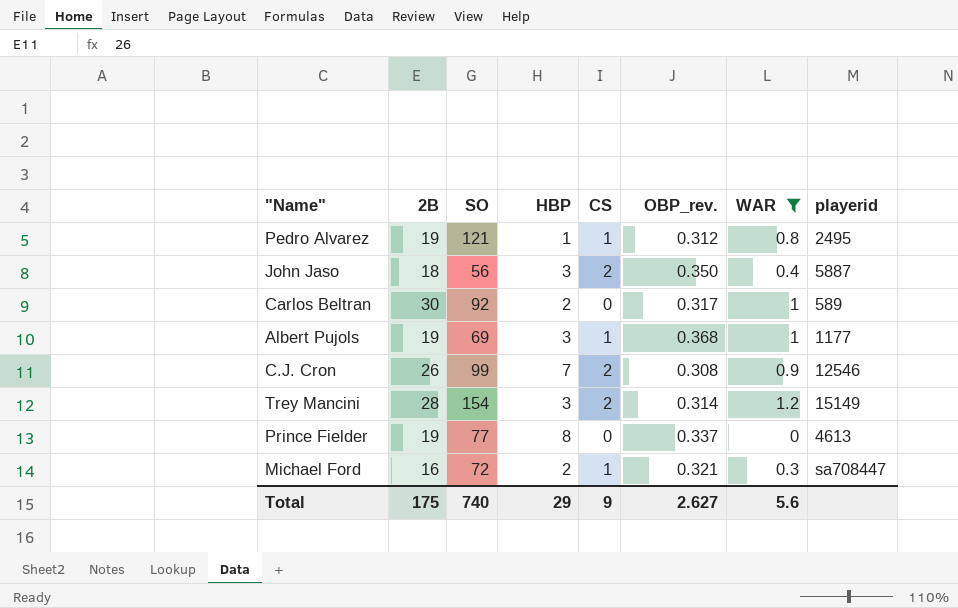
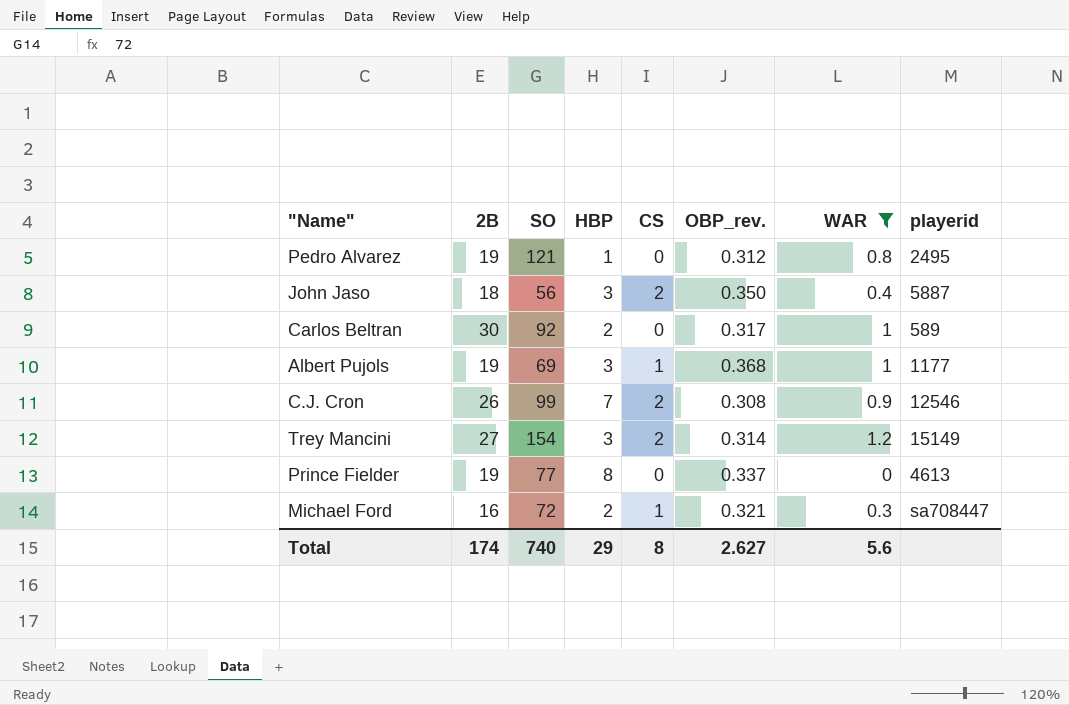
Pedro Alvarez | CS: 1 -> 0
Trey Mancini | 2B: 28 -> 27
Total | 2B: 175 -> 174
Total | CS: 9 -> 8

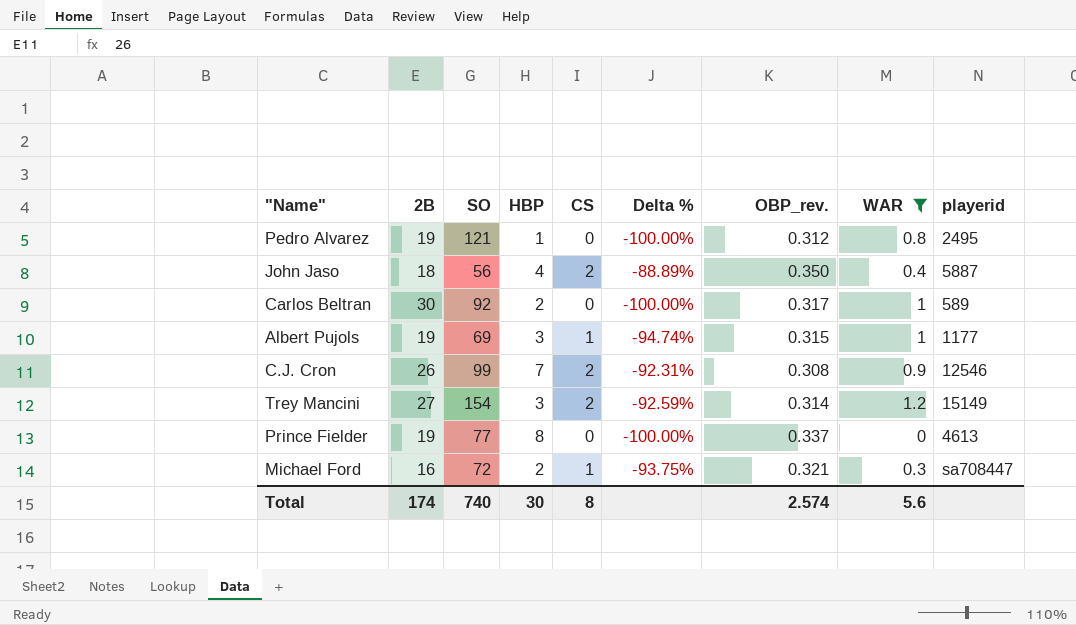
column Delta % | formula: none -> ([CS] - [2B]) / [2B]
John Jaso | HBP: 3 -> 4
Albert Pujols | OBP_rev.: 0.368 -> 0.315
Total | HBP: 29 -> 30
Total | OBP_rev.: 2.627 -> 2.574

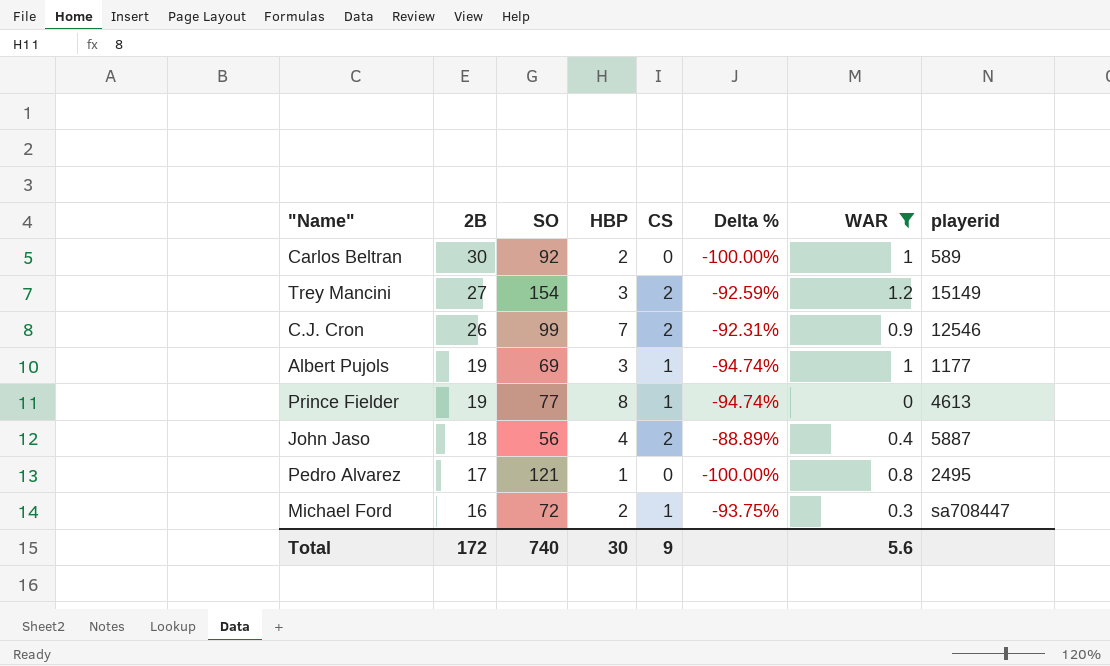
row order: none -> 2B descending
column OBP_rev. | position: 7 -> none
Prince Fielder | CS: 0 -> 1
Prince Fielder | Delta %: -100.00% -> -94.74%
Pedro Alvarez | 2B: 19 -> 17
Total | 2B: 174 -> 172
Total | CS: 8 -> 9

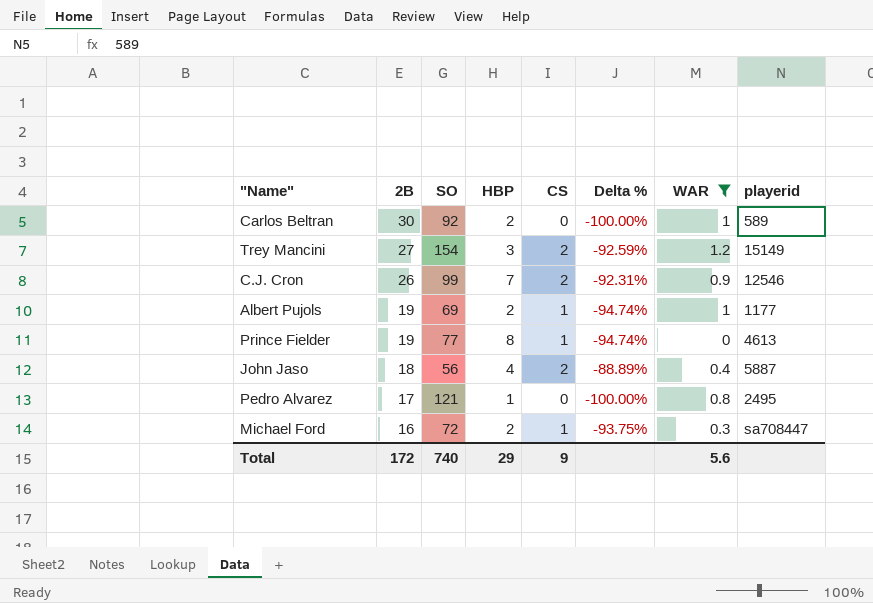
Albert Pujols | HBP: 3 -> 2
Total | HBP: 30 -> 29

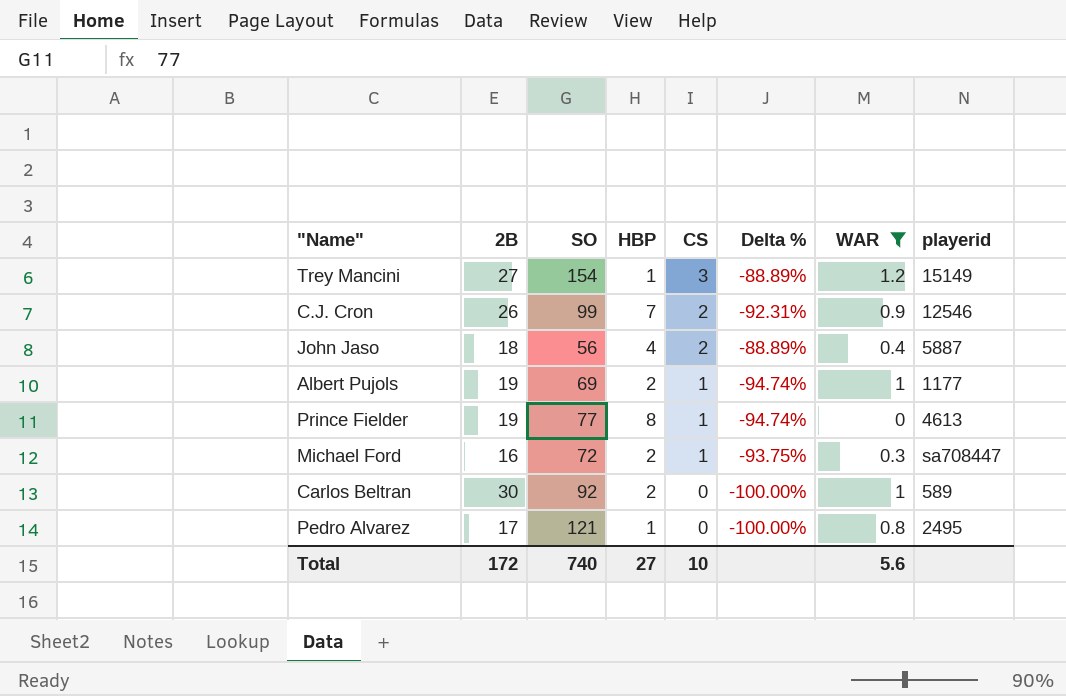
row order: 2B descending -> CS descending
Trey Mancini | HBP: 3 -> 1
Trey Mancini | CS: 2 -> 3
Trey Mancini | Delta %: -92.59% -> -88.89%
Total | HBP: 29 -> 27
Total | CS: 9 -> 10

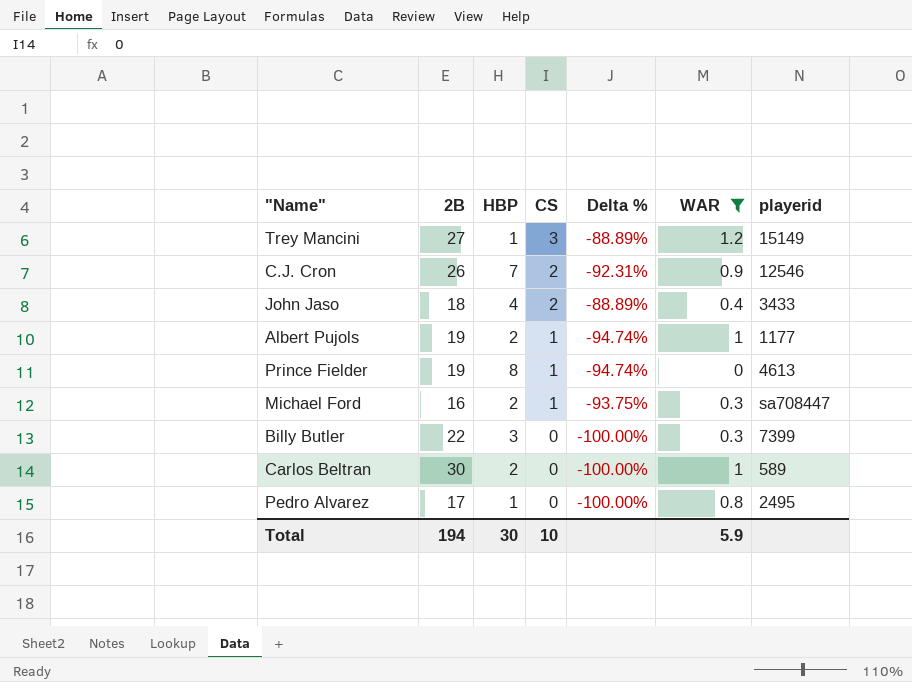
column SO | position: 3 -> none
John Jaso | playerid: 5887 -> 3433
row Billy Butler: none -> 22 | 3 | 0 | -100.00% | 0.3 | 7399
Total | 2B: 172 -> 194
Total | HBP: 27 -> 30
Total | WAR: 5.6 -> 5.9

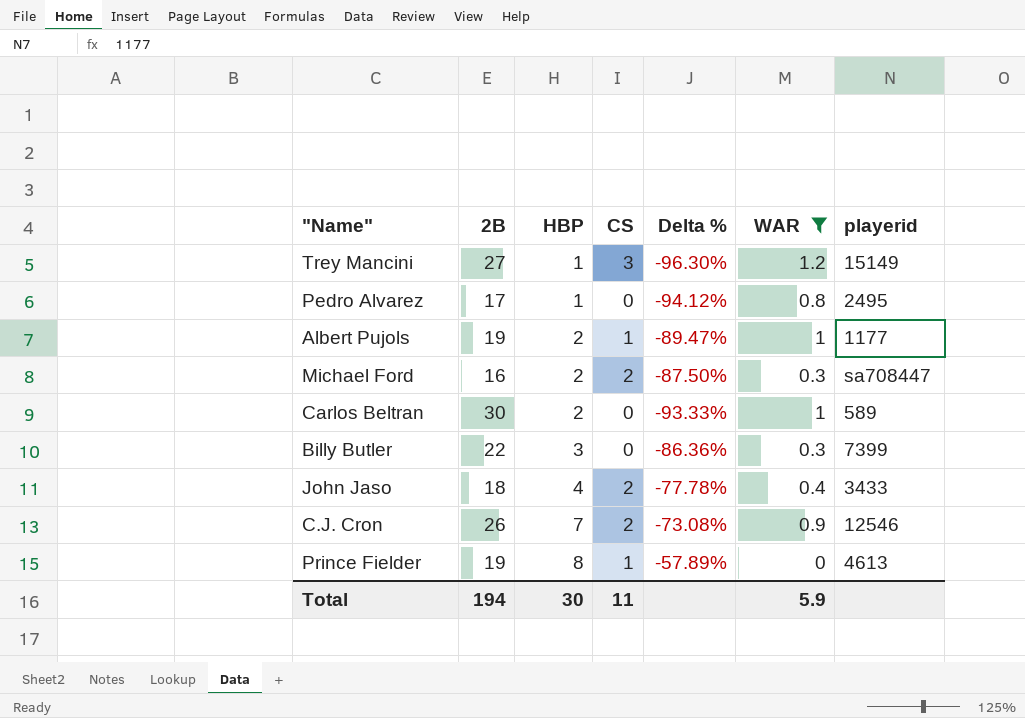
row order: CS descending -> HBP ascending
column Delta % | formula: ([CS] - [2B]) / [2B] -> ([HBP] - [2B]) / [2B]
Michael Ford | CS: 1 -> 2
Total | CS: 10 -> 11

